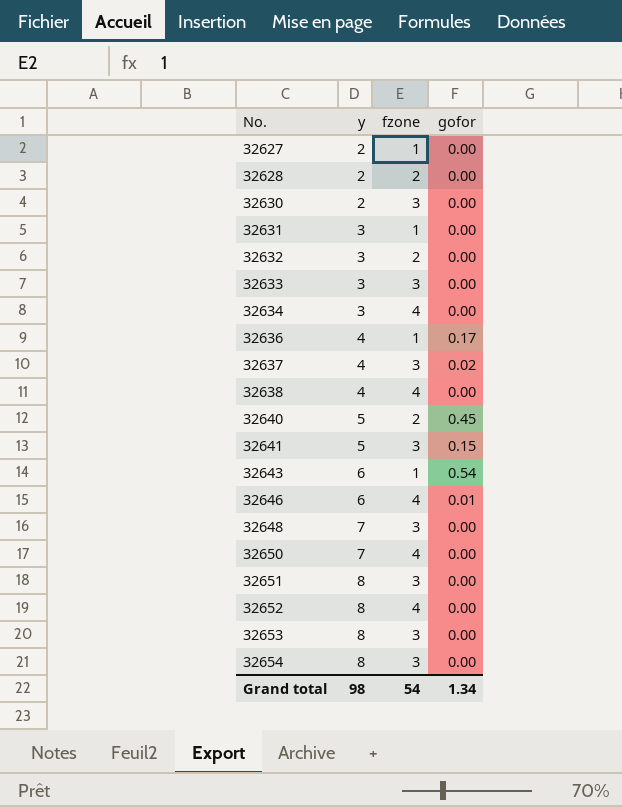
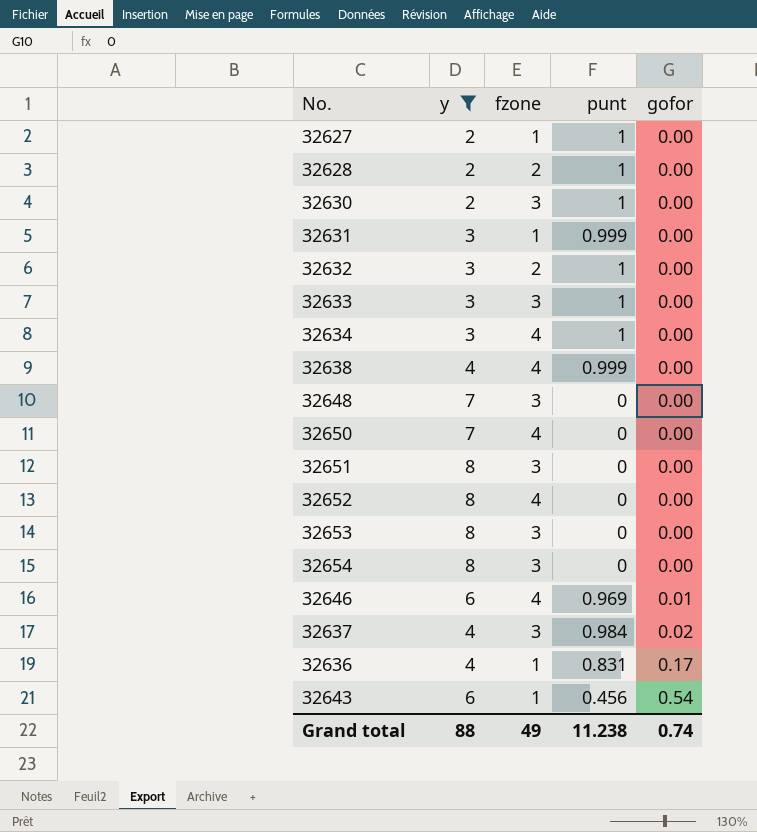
filter: none -> y != 5
row order: No. ascending -> gofor ascending
column punt | position: none -> 4
Grand total | y: 98 -> 88
Grand total | fzone: 54 -> 49
Grand total | gofor: 1.34 -> 0.74

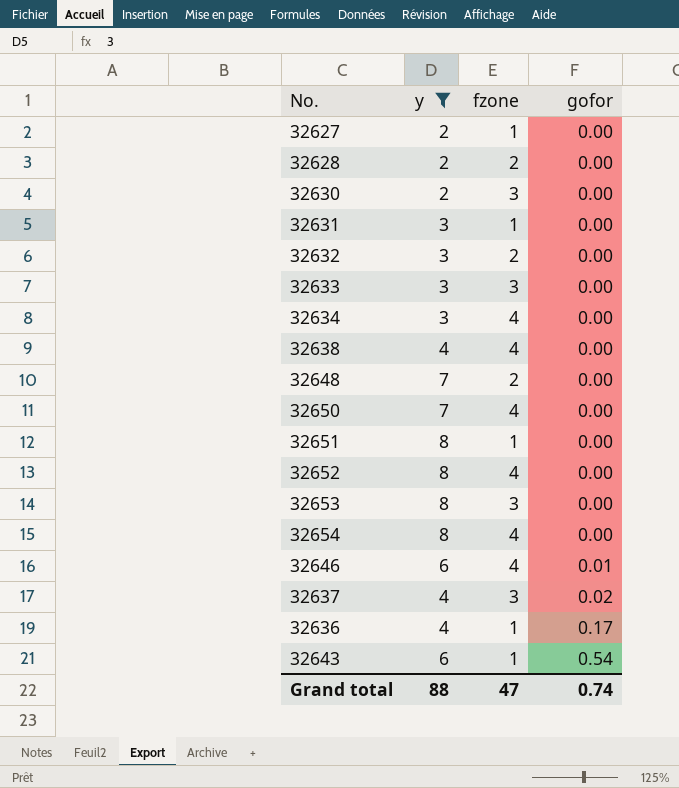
column punt | position: 4 -> none
32648 | fzone: 3 -> 2
32651 | fzone: 3 -> 1
32654 | fzone: 3 -> 4
Grand total | fzone: 49 -> 47

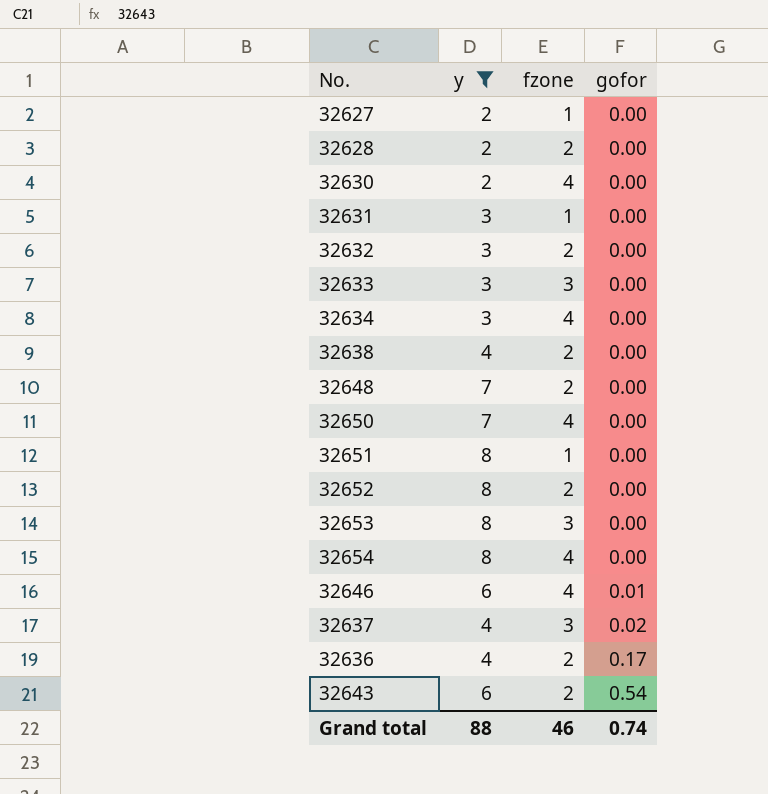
32630 | fzone: 3 -> 4
32638 | fzone: 4 -> 2
32652 | fzone: 4 -> 2
32636 | fzone: 1 -> 2
32643 | fzone: 1 -> 2
Grand total | fzone: 47 -> 46

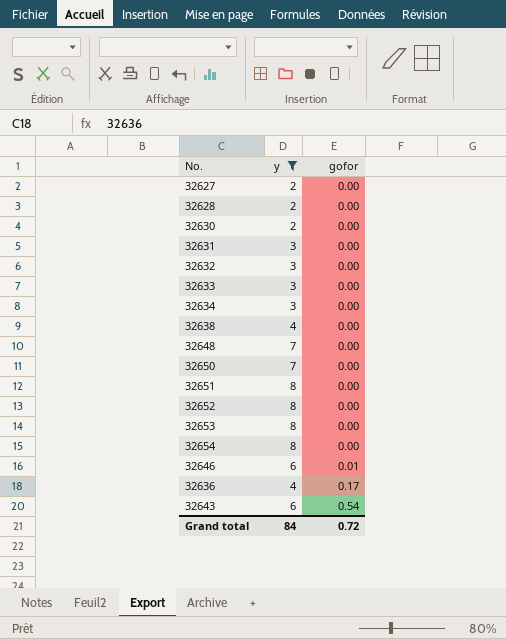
column fzone | position: 3 -> none
row 32637: 4 | 3 | 0.02 -> none
Grand total | y: 88 -> 84
Grand total | gofor: 0.74 -> 0.72

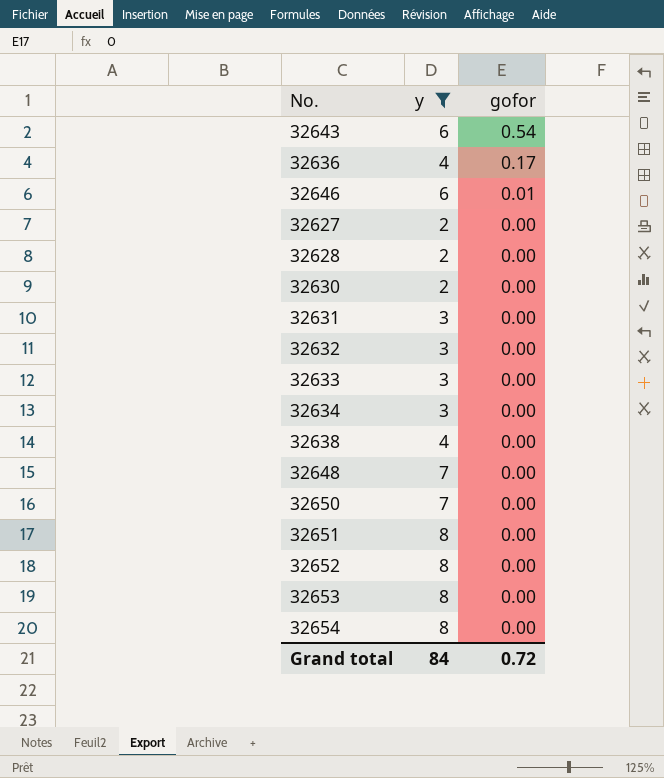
row order: gofor ascending -> gofor descending

